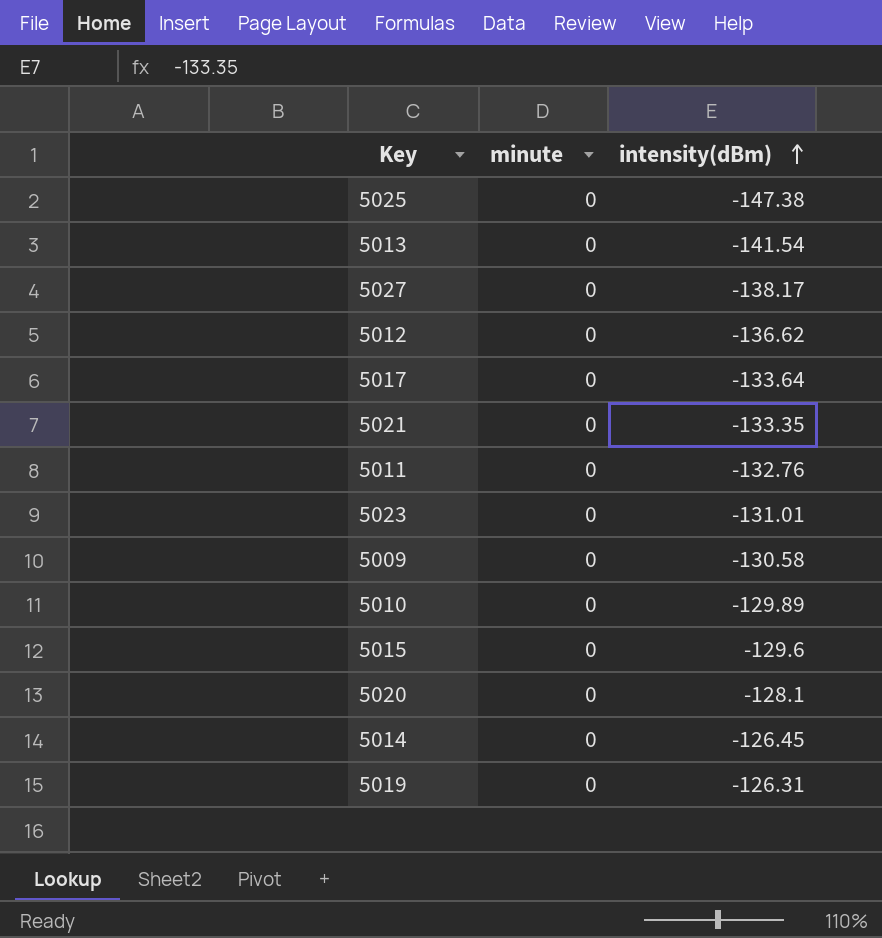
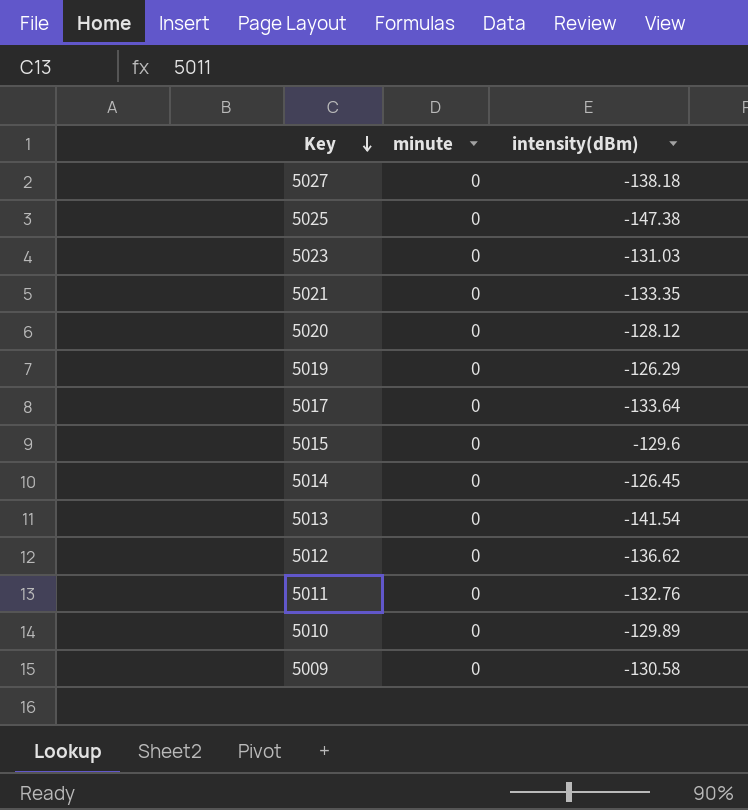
row order: intensity(dBm) ascending -> Key descending
5027 | intensity(dBm): -138.17 -> -138.18
5023 | intensity(dBm): -131.01 -> -131.03
5020 | intensity(dBm): -128.1 -> -128.12
5019 | intensity(dBm): -126.31 -> -126.29

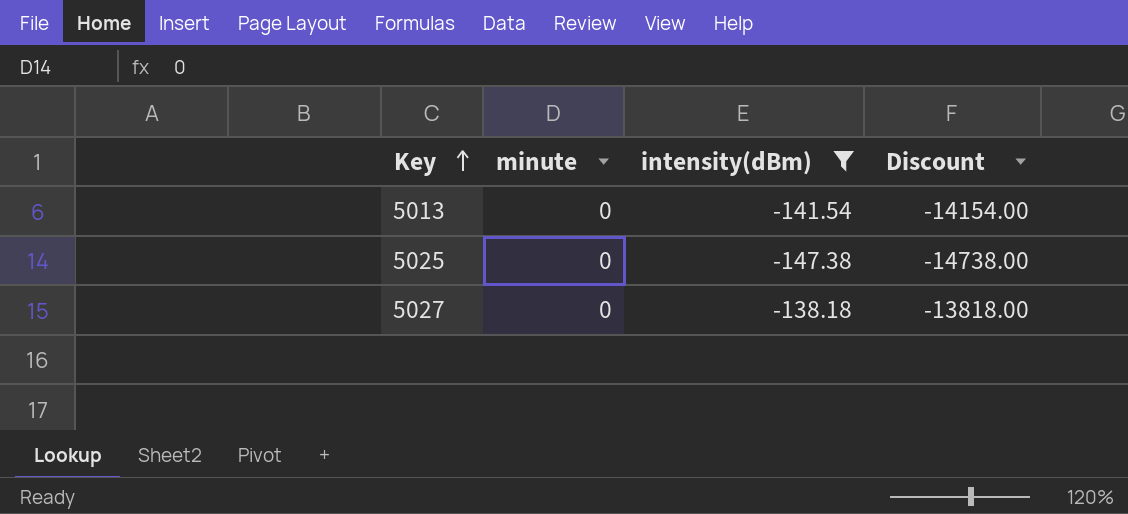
filter: none -> intensity(dBm) <= -138.18
row order: Key descending -> Key ascending
column Discount | formula: none -> [intensity(dBm)] * 100

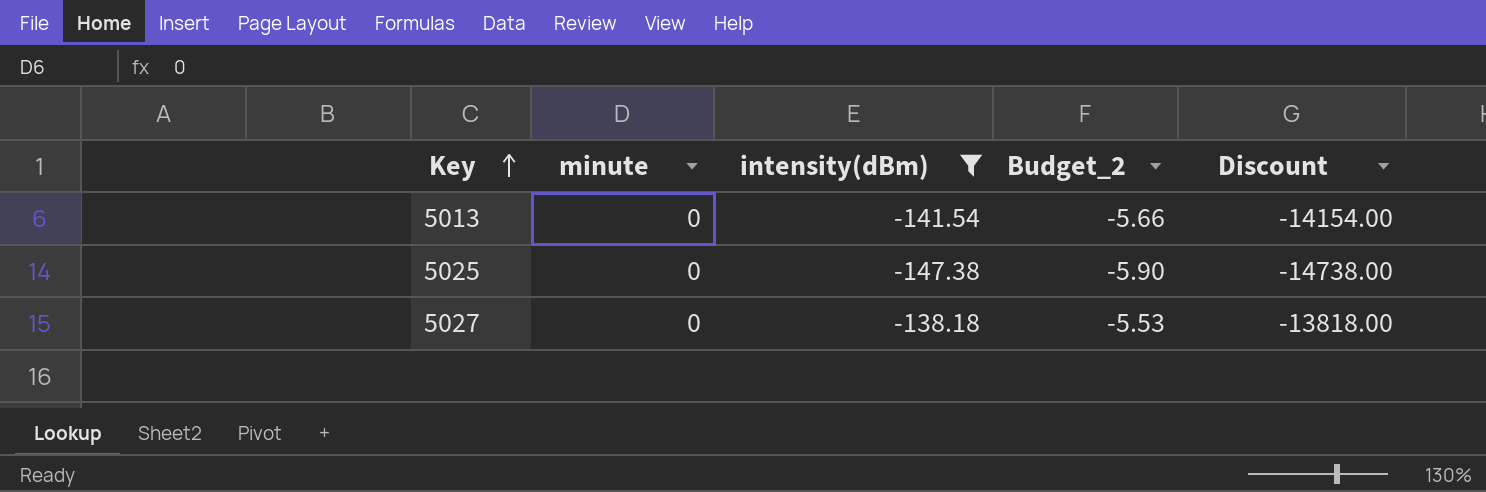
column Budget_2 | formula: none -> [intensity(dBm)] * 0.04

